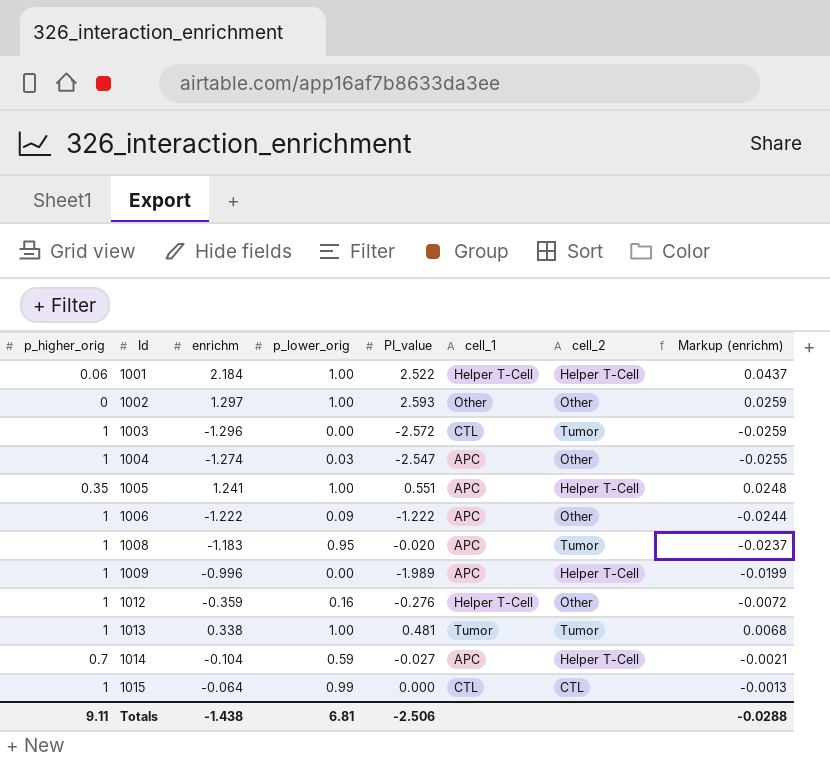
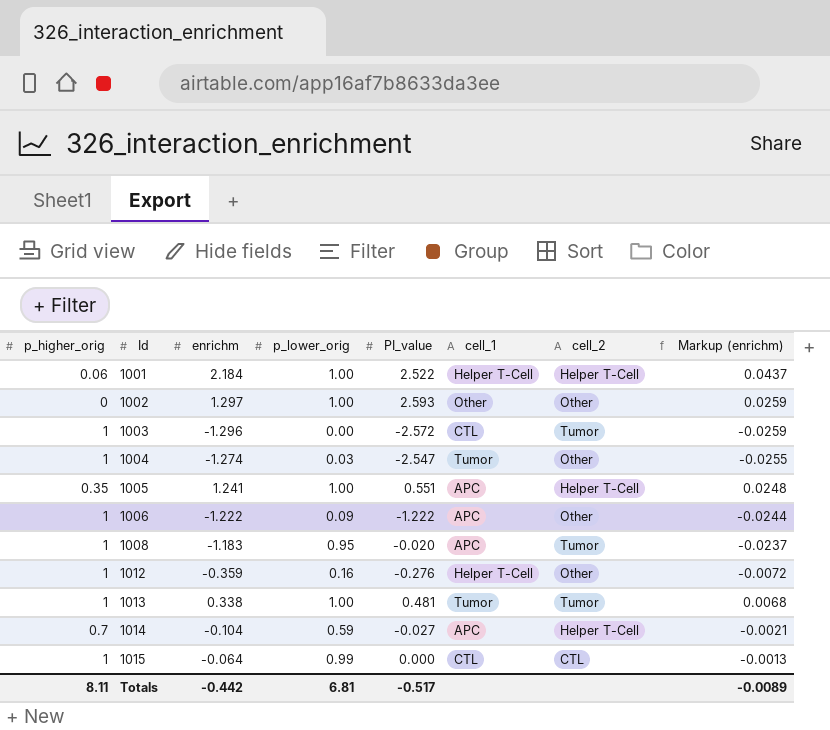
row 1009: 1 | -0.996 | 0.00 | -1.989 | APC | Helper T-Cell | -0.0199 -> none
1004 | cell_1: APC -> Tumor
Totals | p_higher_orig: 9.11 -> 8.11
Totals | enrichm: -1.438 -> -0.442
Totals | PI_value: -2.506 -> -0.517
Totals | Markup (enrichm): -0.0288 -> -0.0089

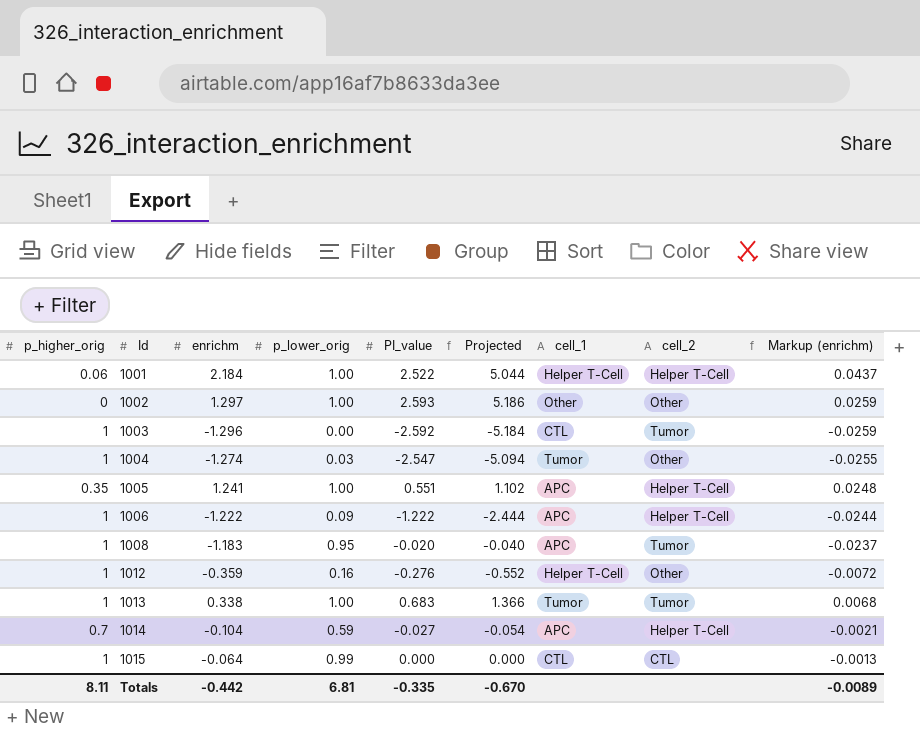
column Projected | formula: none -> [PI_value] * 2
1003 | PI_value: -2.572 -> -2.592
1006 | cell_2: Other -> Helper T-Cell
1013 | PI_value: 0.481 -> 0.683
Totals | PI_value: -0.517 -> -0.335

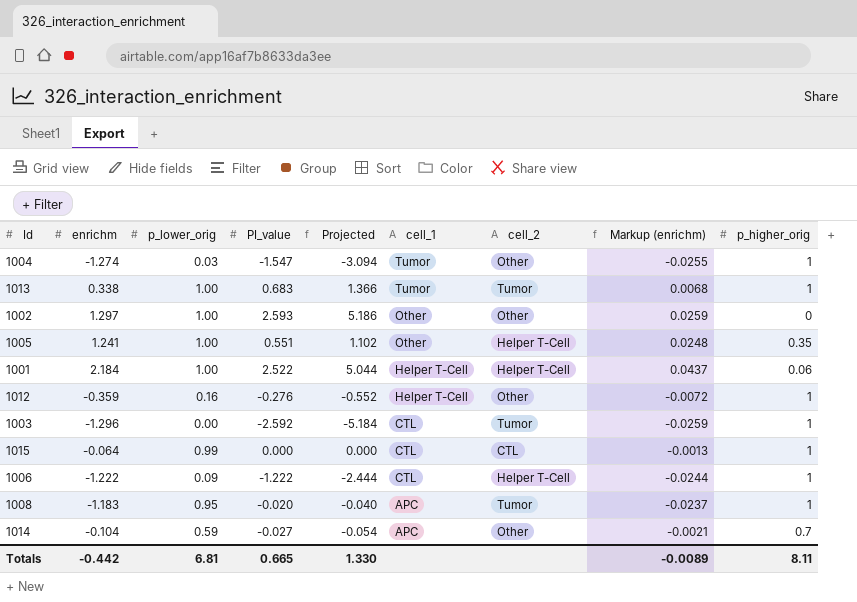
row order: Id ascending -> cell_1 descending
column p_higher_orig | position: 1 -> 9
1004 | PI_value: -2.547 -> -1.547
1004 | Projected: -5.094 -> -3.094
1005 | cell_1: APC -> Other
1006 | cell_1: APC -> CTL
1014 | cell_2: Helper T-Cell -> Other
Totals | PI_value: -0.335 -> 0.665
Totals | Projected: -0.670 -> 1.330

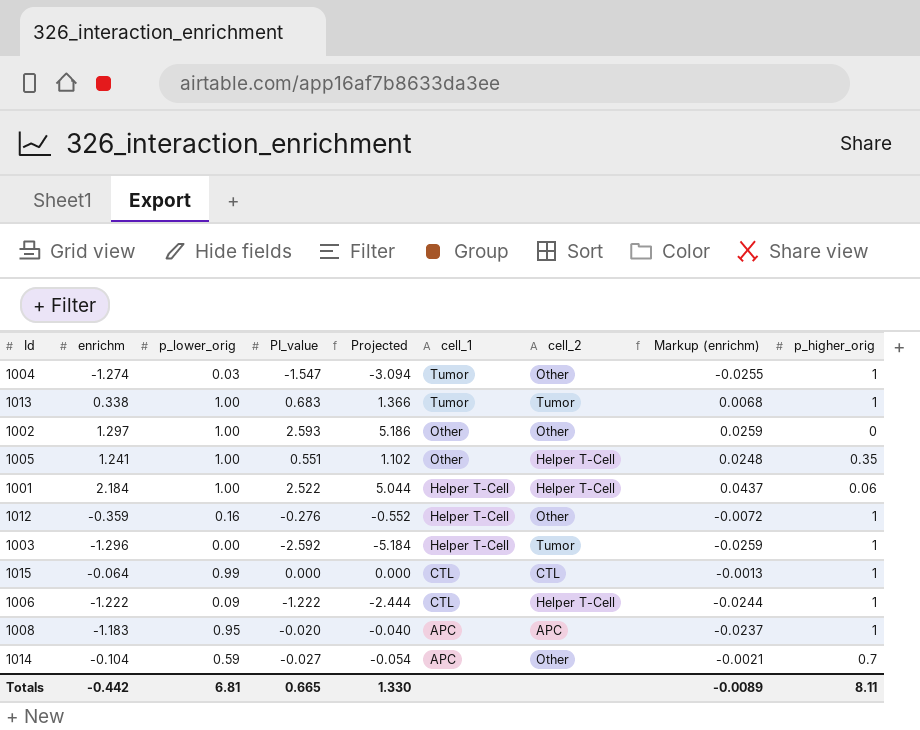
1003 | cell_1: CTL -> Helper T-Cell
1008 | cell_2: Tumor -> APC

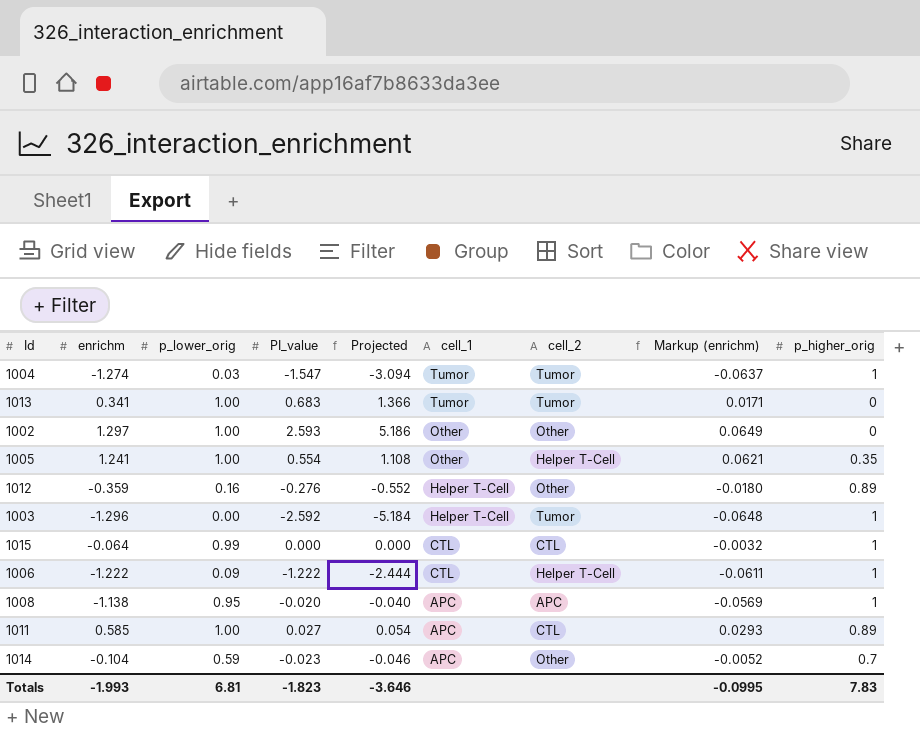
column Markup (enrichm) | formula: [enrichm] * 0.02 -> [enrichm] * 0.05
row 1001: 2.184 | 1.00 | 2.522 | 5.044 | Helper T-Cell | Helper T-Cell | 0.0437 | 0.06 -> none
1004 | cell_2: Other -> Tumor
1013 | enrichm: 0.338 -> 0.341
1013 | p_higher_orig: 1 -> 0
1005 | PI_value: 0.551 -> 0.554
1005 | Projected: 1.102 -> 1.108
1012 | p_higher_orig: 1 -> 0.89
1008 | enrichm: -1.183 -> -1.138
row 1011: none -> 0.585 | 1.00 | 0.027 | 0.054 | APC | CTL | 0.0293 | 0.89
1014 | PI_value: -0.027 -> -0.023
1014 | Projected: -0.054 -> -0.046
Totals | enrichm: -0.442 -> -1.993
Totals | PI_value: 0.665 -> -1.823
Totals | Projected: 1.330 -> -3.646
Totals | Markup (enrichm): -0.0089 -> -0.0995
Totals | p_higher_orig: 8.11 -> 7.83

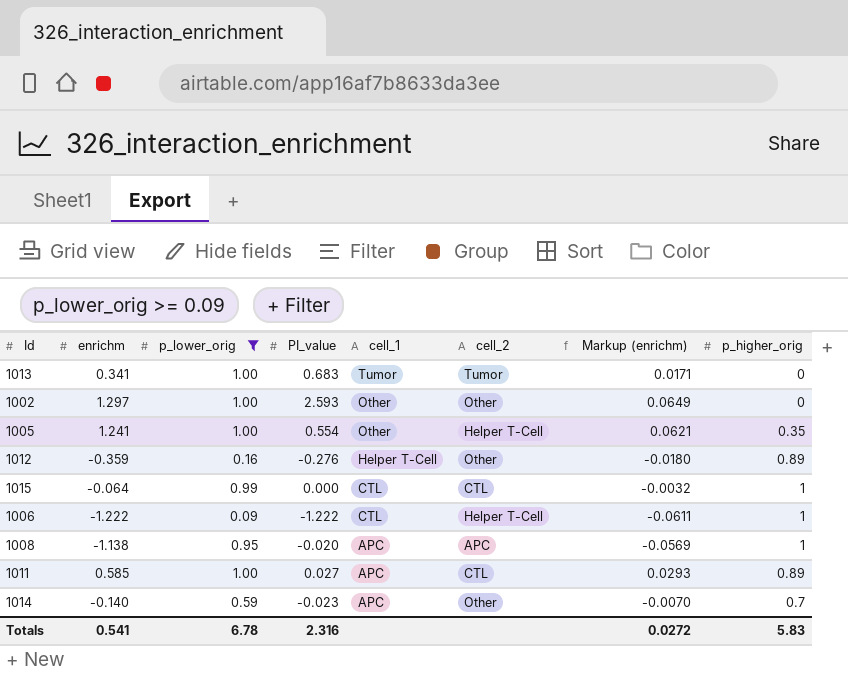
filter: none -> p_lower_orig >= 0.09
column Projected | formula: [PI_value] * 2 -> none
1014 | enrichm: -0.104 -> -0.140
1014 | Markup (enrichm): -0.0052 -> -0.0070
Totals | enrichm: -1.993 -> 0.541
Totals | p_lower_orig: 6.81 -> 6.78
Totals | PI_value: -1.823 -> 2.316
Totals | Markup (enrichm): -0.0995 -> 0.0272
Totals | p_higher_orig: 7.83 -> 5.83

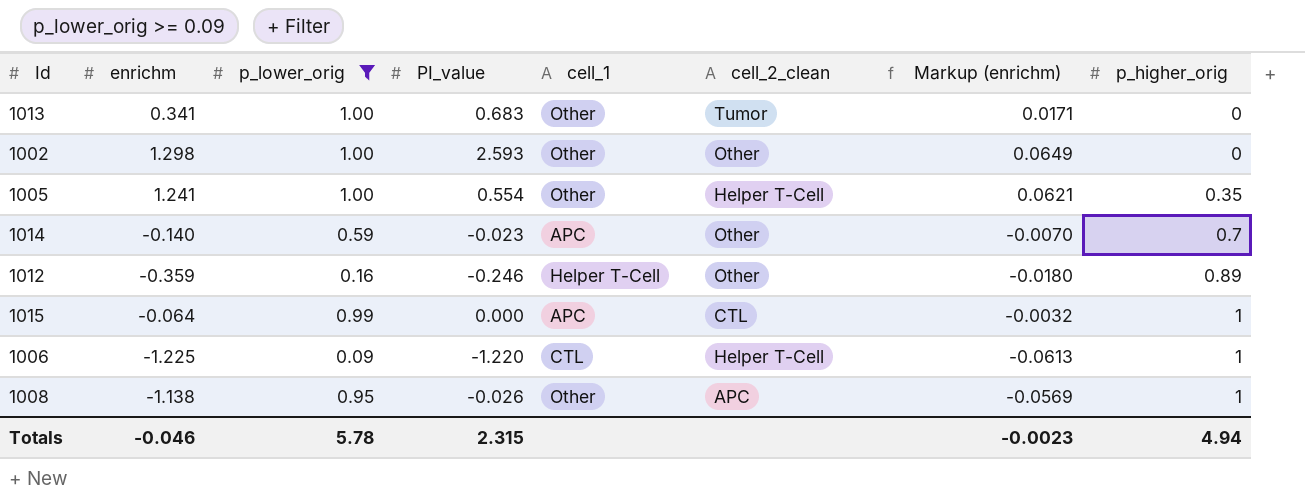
row order: cell_1 descending -> p_higher_orig ascending
column name: cell_2 -> cell_2_clean
row 1011: 0.585 | 1.00 | 0.027 | APC | CTL | 0.0293 | 0.89 -> none
1013 | cell_1: Tumor -> Other
1002 | enrichm: 1.297 -> 1.298
1012 | PI_value: -0.276 -> -0.246
1015 | cell_1: CTL -> APC
1006 | enrichm: -1.222 -> -1.225
1006 | PI_value: -1.222 -> -1.220
1006 | Markup (enrichm): -0.0611 -> -0.0613
1008 | PI_value: -0.020 -> -0.026
1008 | cell_1: APC -> Other
Totals | enrichm: 0.541 -> -0.046
Totals | p_lower_orig: 6.78 -> 5.78
Totals | PI_value: 2.316 -> 2.315
Totals | Markup (enrichm): 0.0272 -> -0.0023
Totals | p_higher_orig: 5.83 -> 4.94

